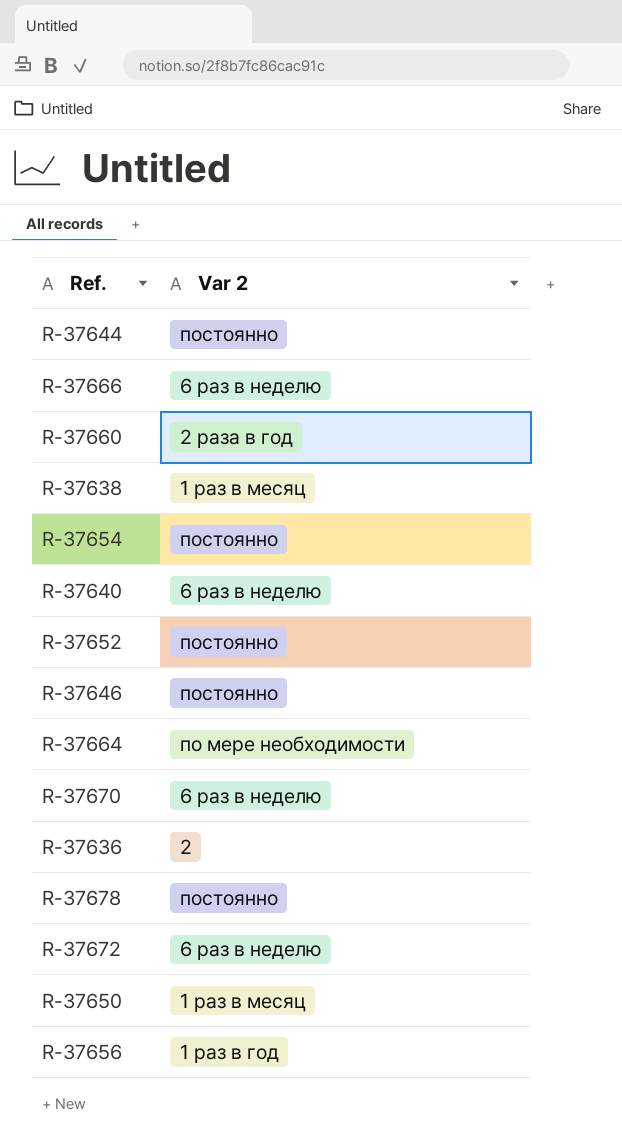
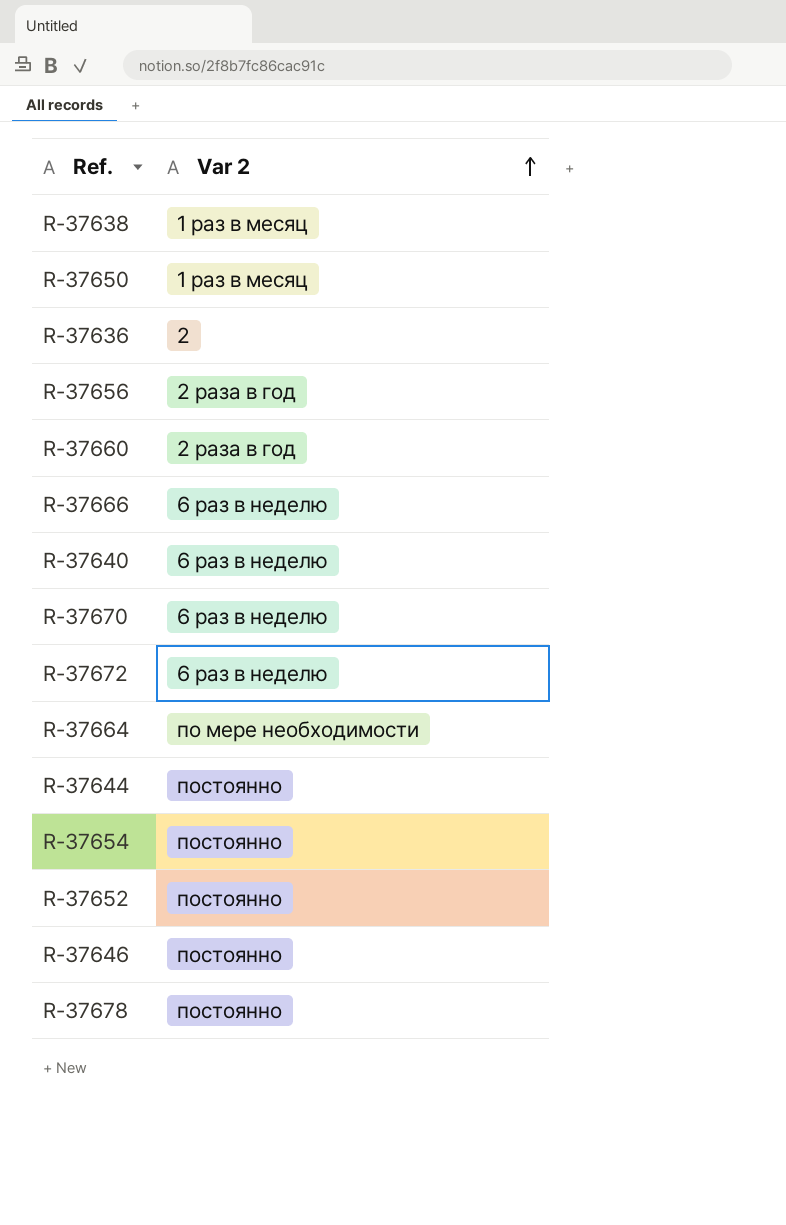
row order: none -> Var 2 ascending
R-37656 | Var 2: 1 раз в год -> 2 раза в год

